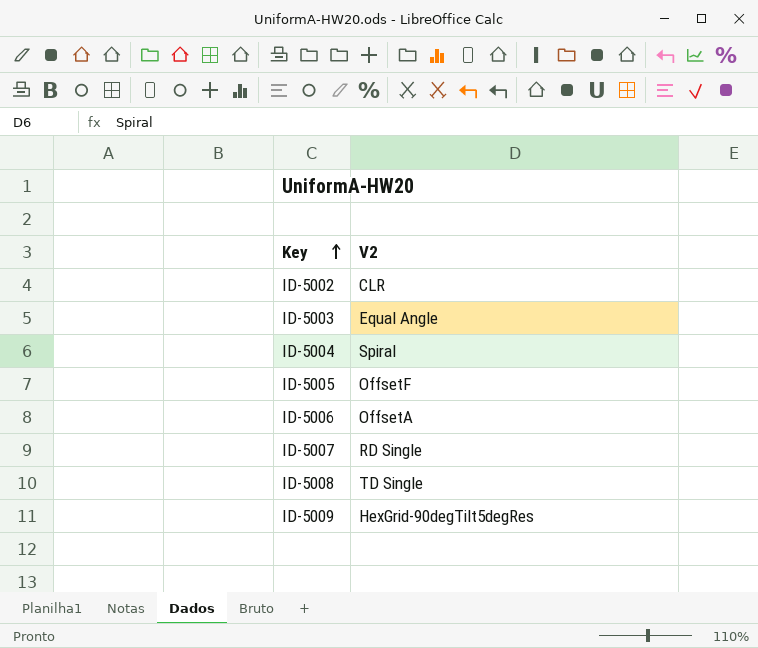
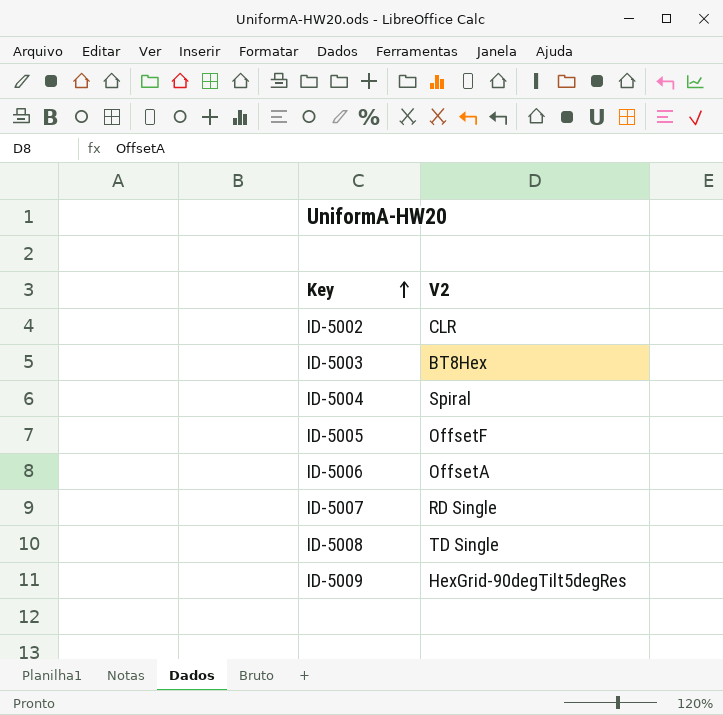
ID-5003 | V2: Equal Angle -> BT8Hex

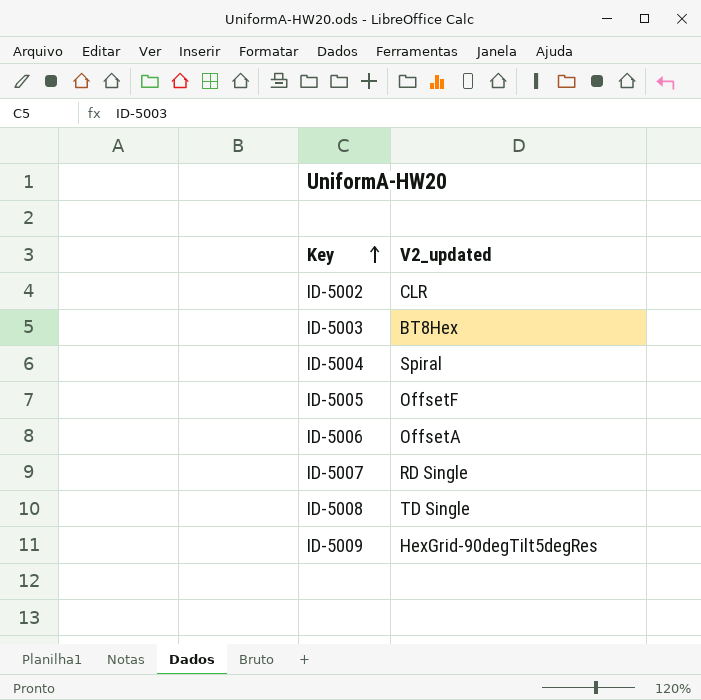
column name: V2 -> V2_updated

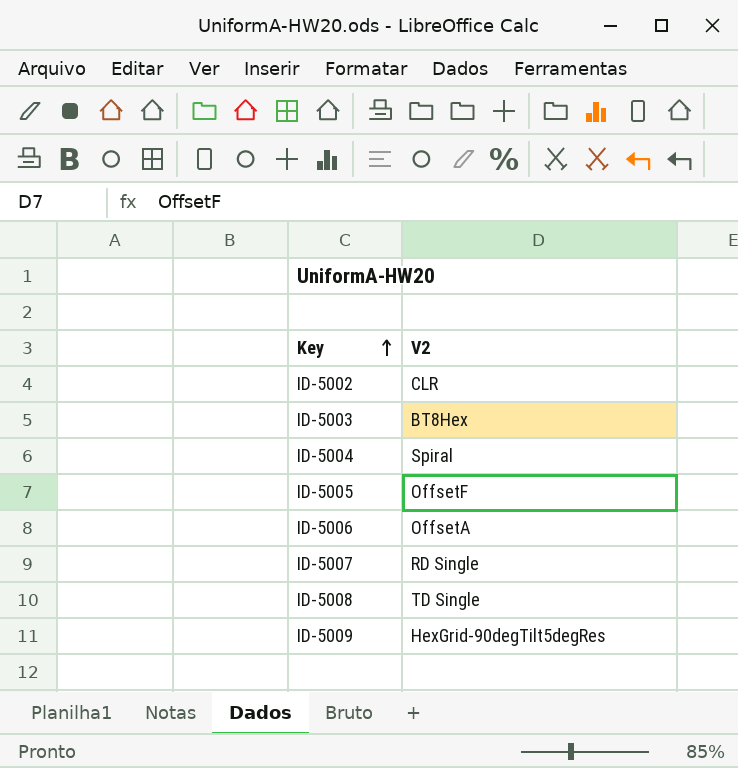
column name: V2_updated -> V2

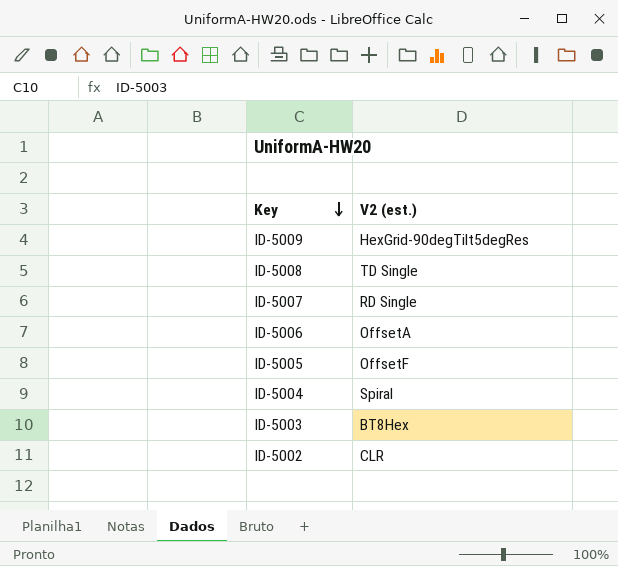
row order: Key ascending -> Key descending
column name: V2 -> V2 (est.)

